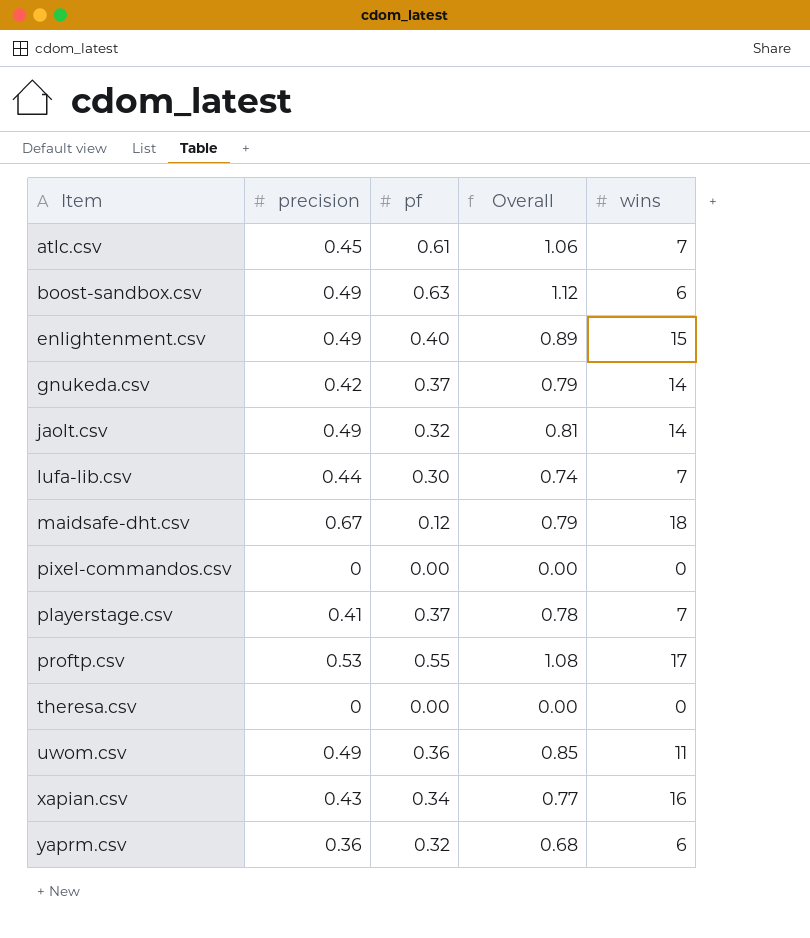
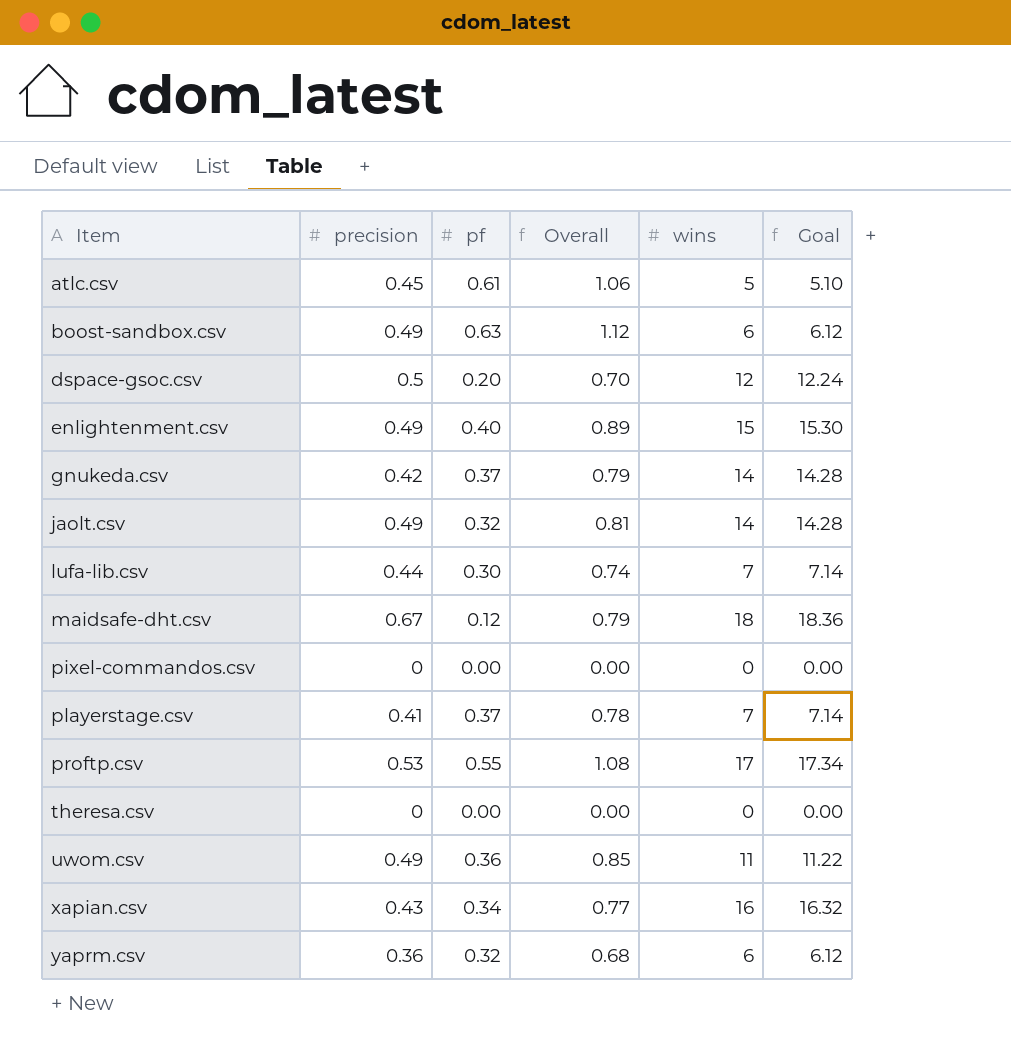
column Goal | formula: none -> [wins] * 1.02
atlc.csv | wins: 7 -> 5
row dspace-gsoc.csv: none -> 0.5 | 0.20 | 0.70 | 12 | 12.24

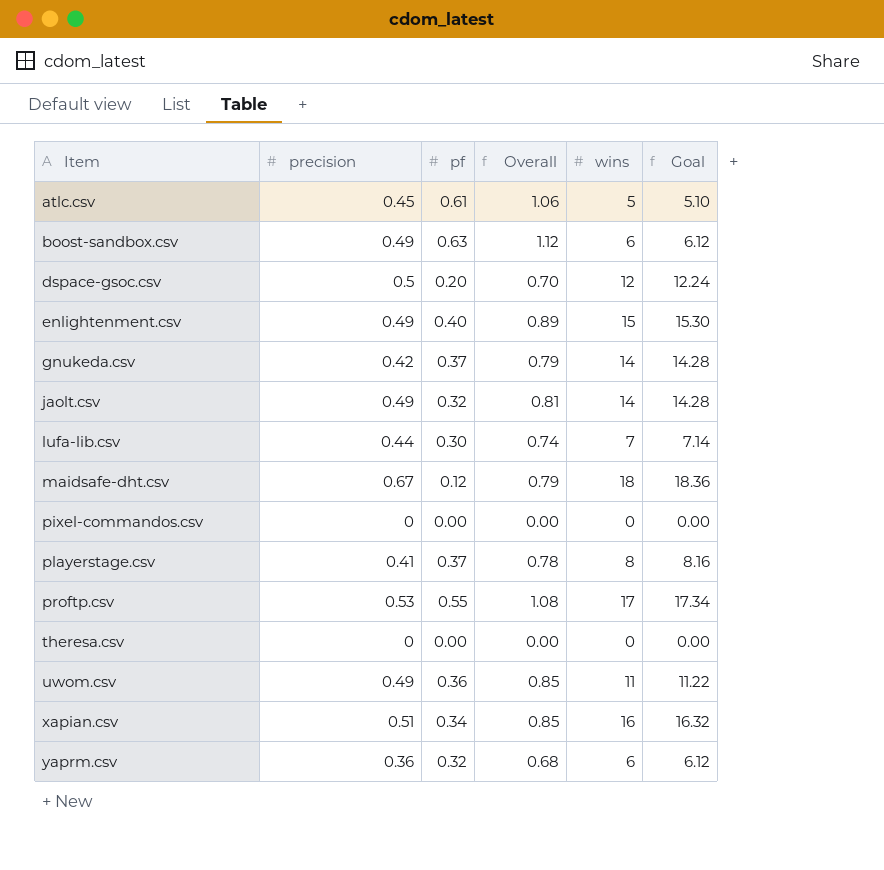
playerstage.csv | wins: 7 -> 8
playerstage.csv | Goal: 7.14 -> 8.16
xapian.csv | precision: 0.43 -> 0.51
xapian.csv | Overall: 0.77 -> 0.85

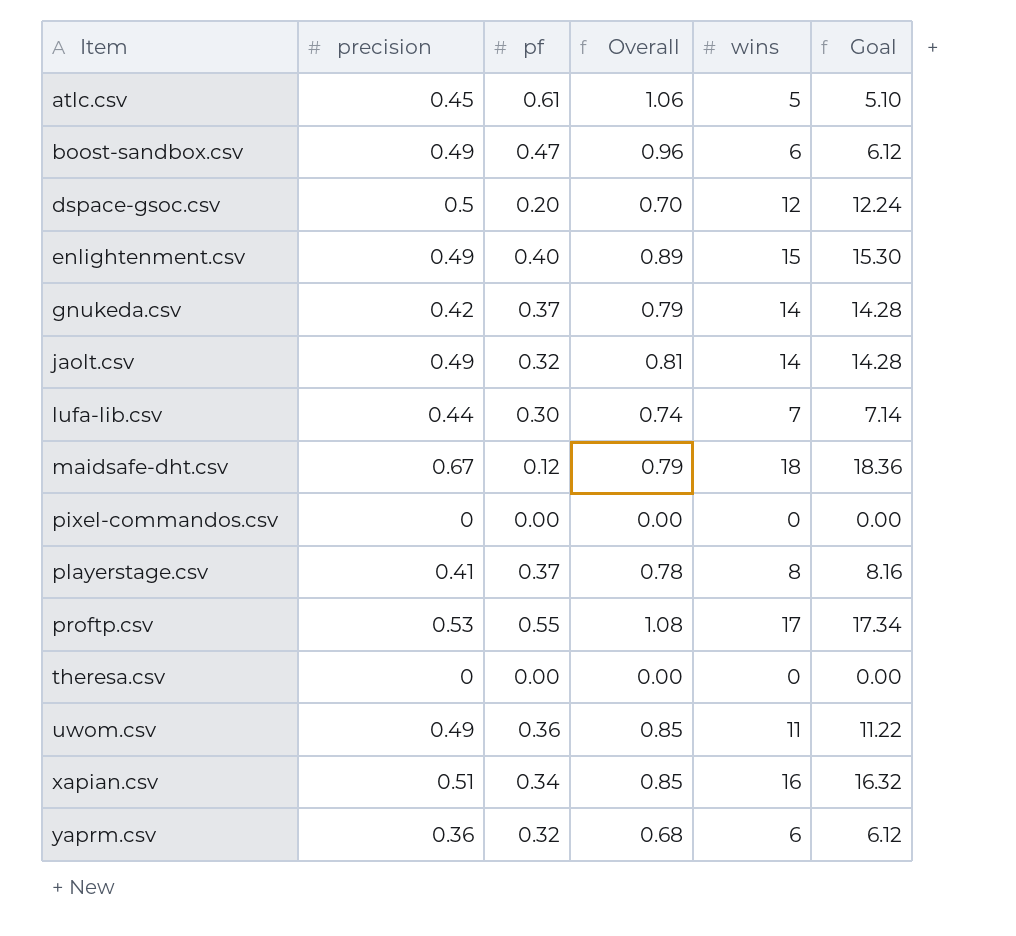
boost-sandbox.csv | pf: 0.63 -> 0.47
boost-sandbox.csv | Overall: 1.12 -> 0.96

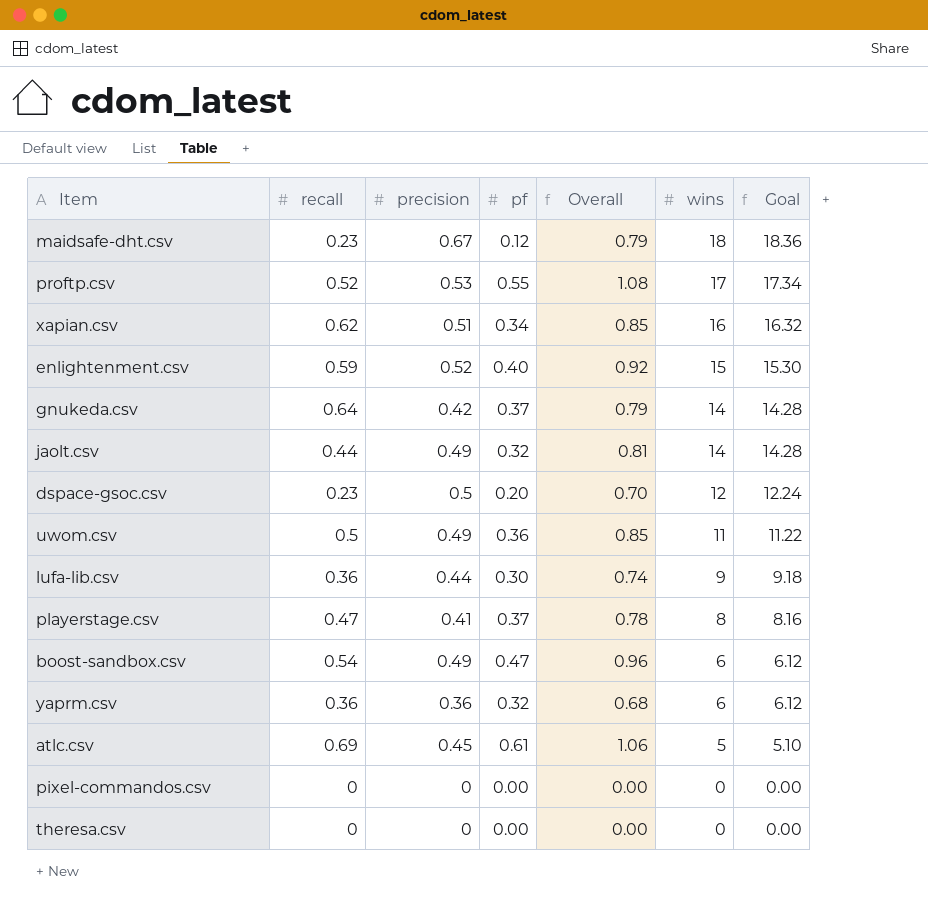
row order: Item ascending -> wins descending
column recall | position: none -> 2
enlightenment.csv | precision: 0.49 -> 0.52
enlightenment.csv | Overall: 0.89 -> 0.92
lufa-lib.csv | wins: 7 -> 9
lufa-lib.csv | Goal: 7.14 -> 9.18

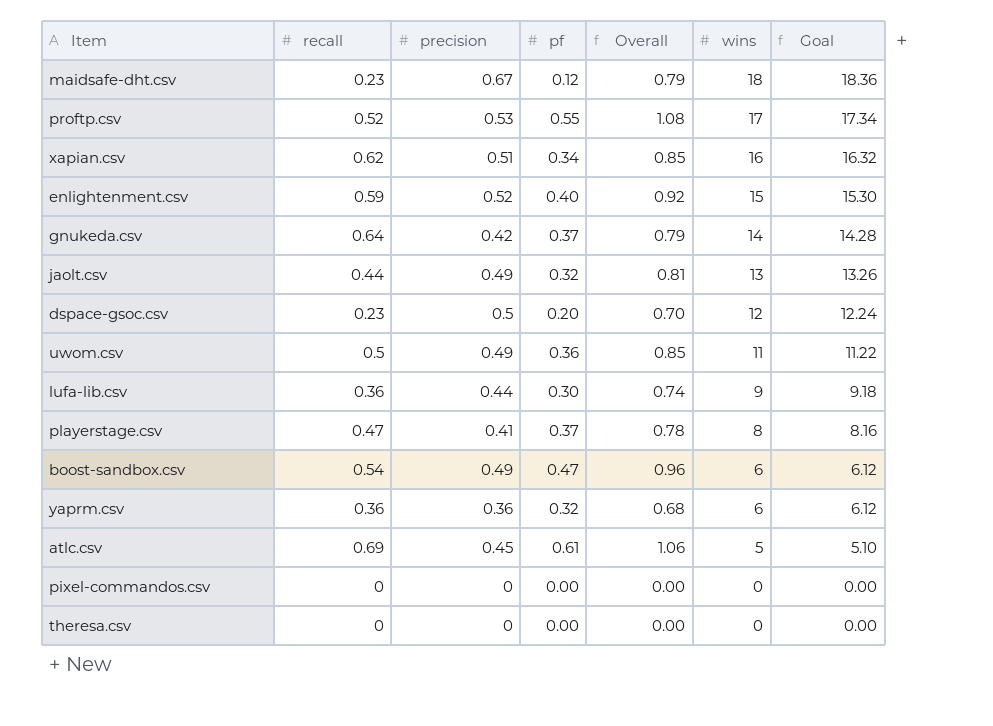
jaolt.csv | wins: 14 -> 13
jaolt.csv | Goal: 14.28 -> 13.26

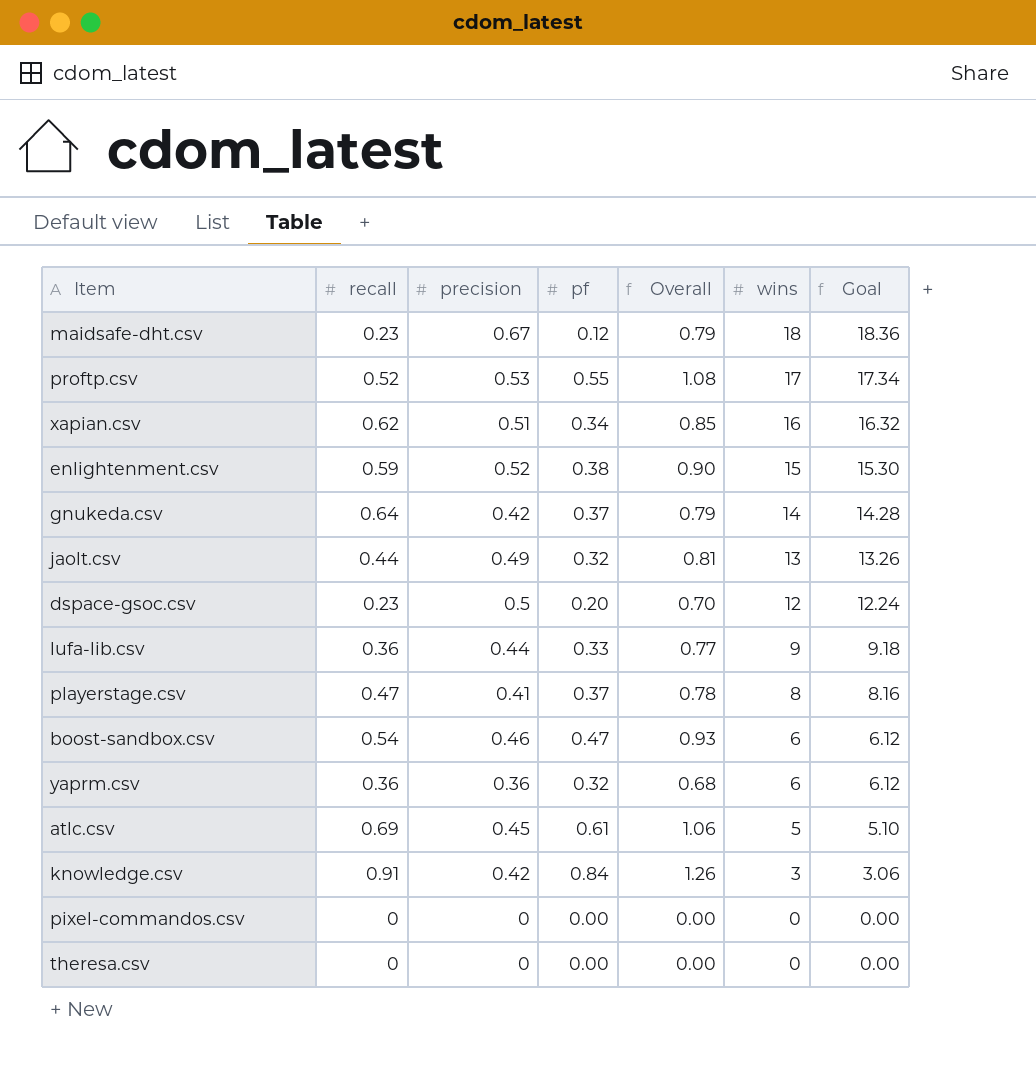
row uwom.csv: 0.5 | 0.49 | 0.36 | 0.85 | 11 | 11.22 -> none
enlightenment.csv | pf: 0.40 -> 0.38
enlightenment.csv | Overall: 0.92 -> 0.90
lufa-lib.csv | pf: 0.30 -> 0.33
lufa-lib.csv | Overall: 0.74 -> 0.77
boost-sandbox.csv | precision: 0.49 -> 0.46
boost-sandbox.csv | Overall: 0.96 -> 0.93
row knowledge.csv: none -> 0.91 | 0.42 | 0.84 | 1.26 | 3 | 3.06

